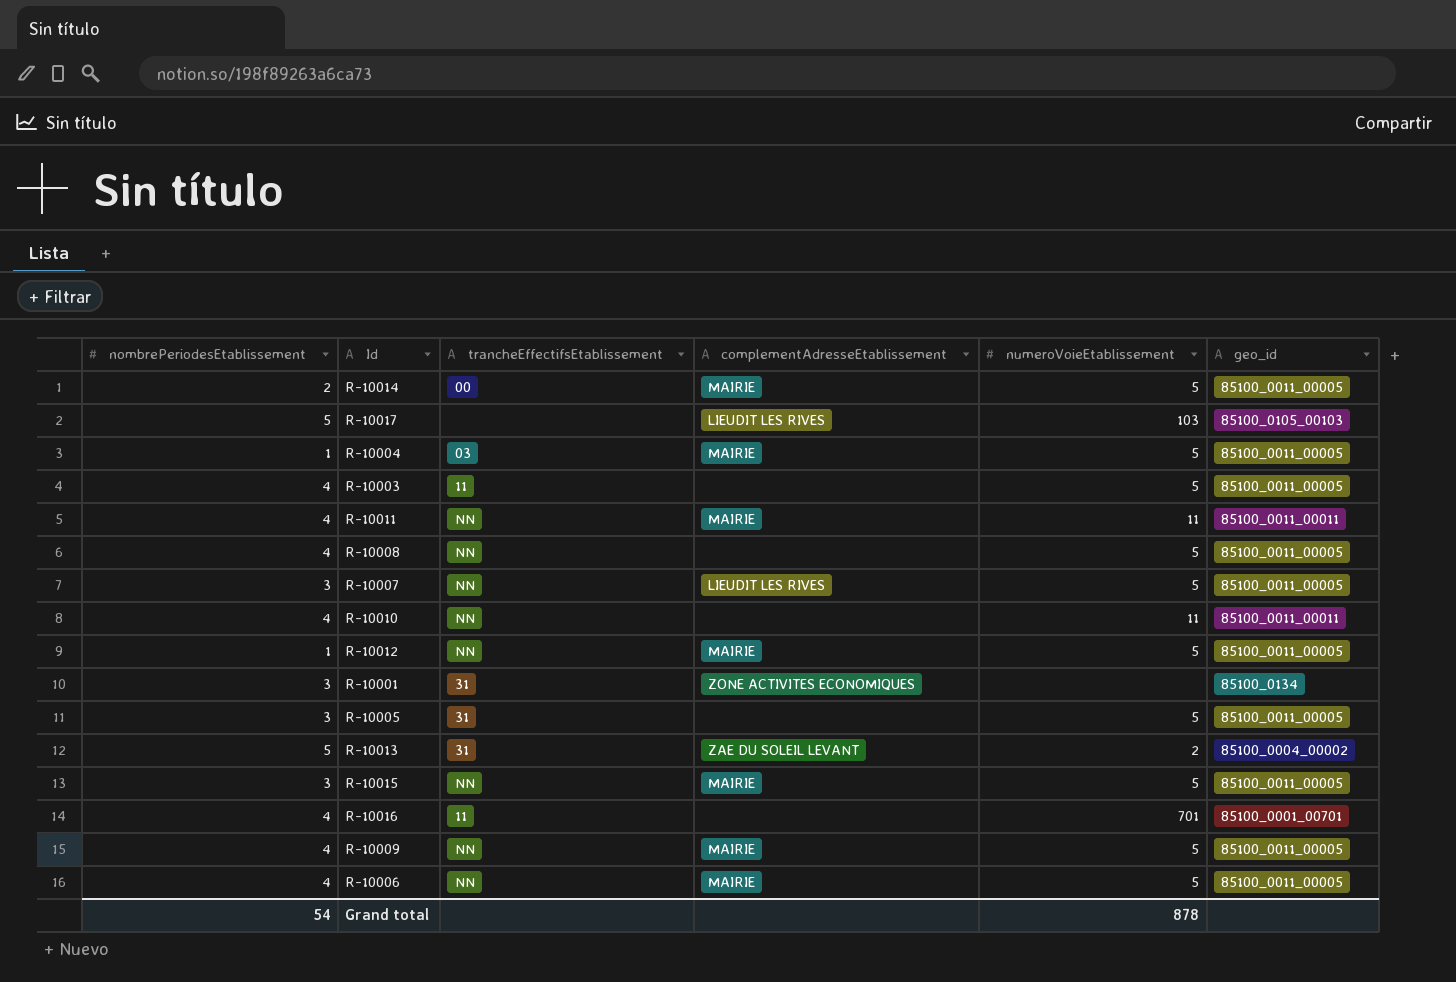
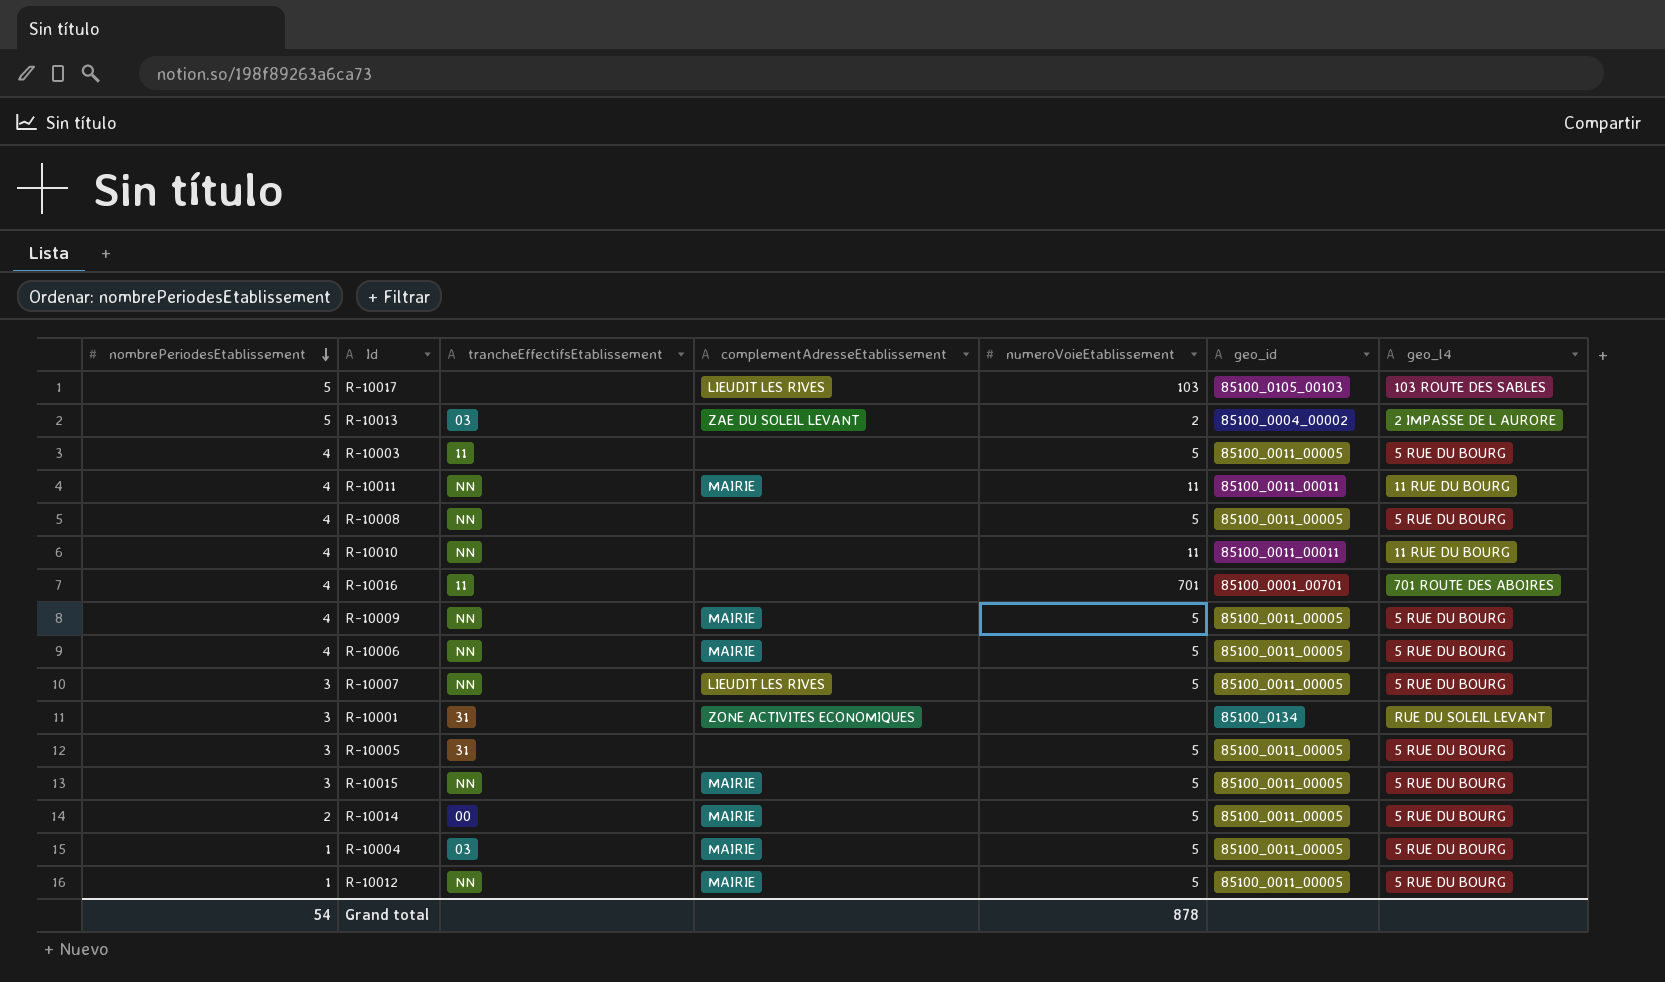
row order: none -> nombrePeriodesEtablissement descending
column geo_l4 | position: none -> 7
R-10013 | trancheEffectifsEtablissement: 31 -> 03

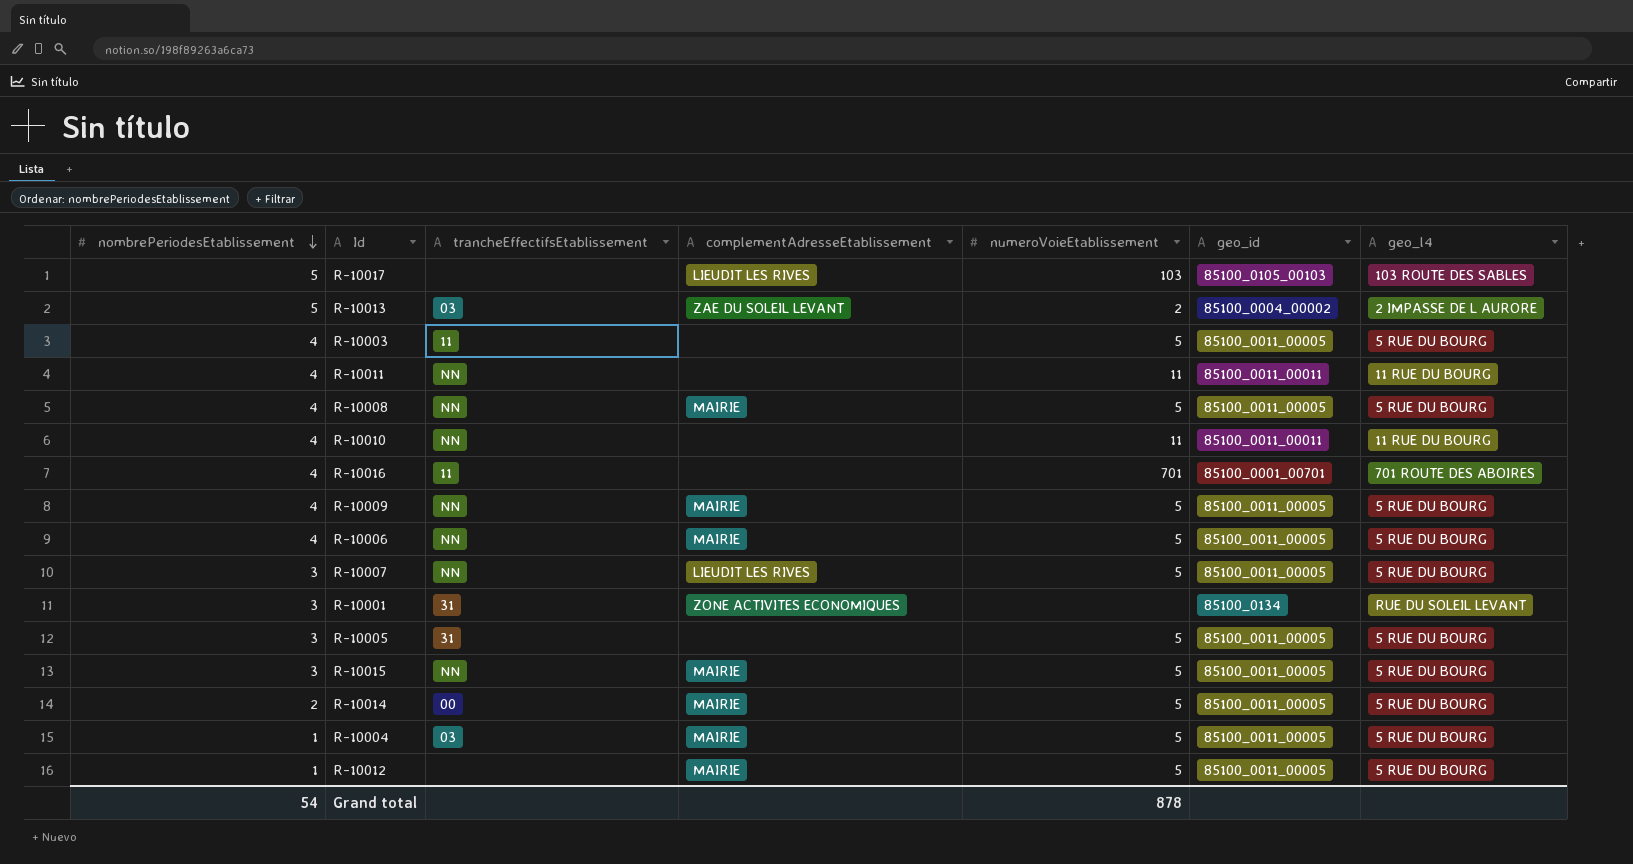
R-10011 | complementAdresseEtablissement: MAIRIE -> none
R-10008 | complementAdresseEtablissement: none -> MAIRIE
R-10012 | trancheEffectifsEtablissement: NN -> none

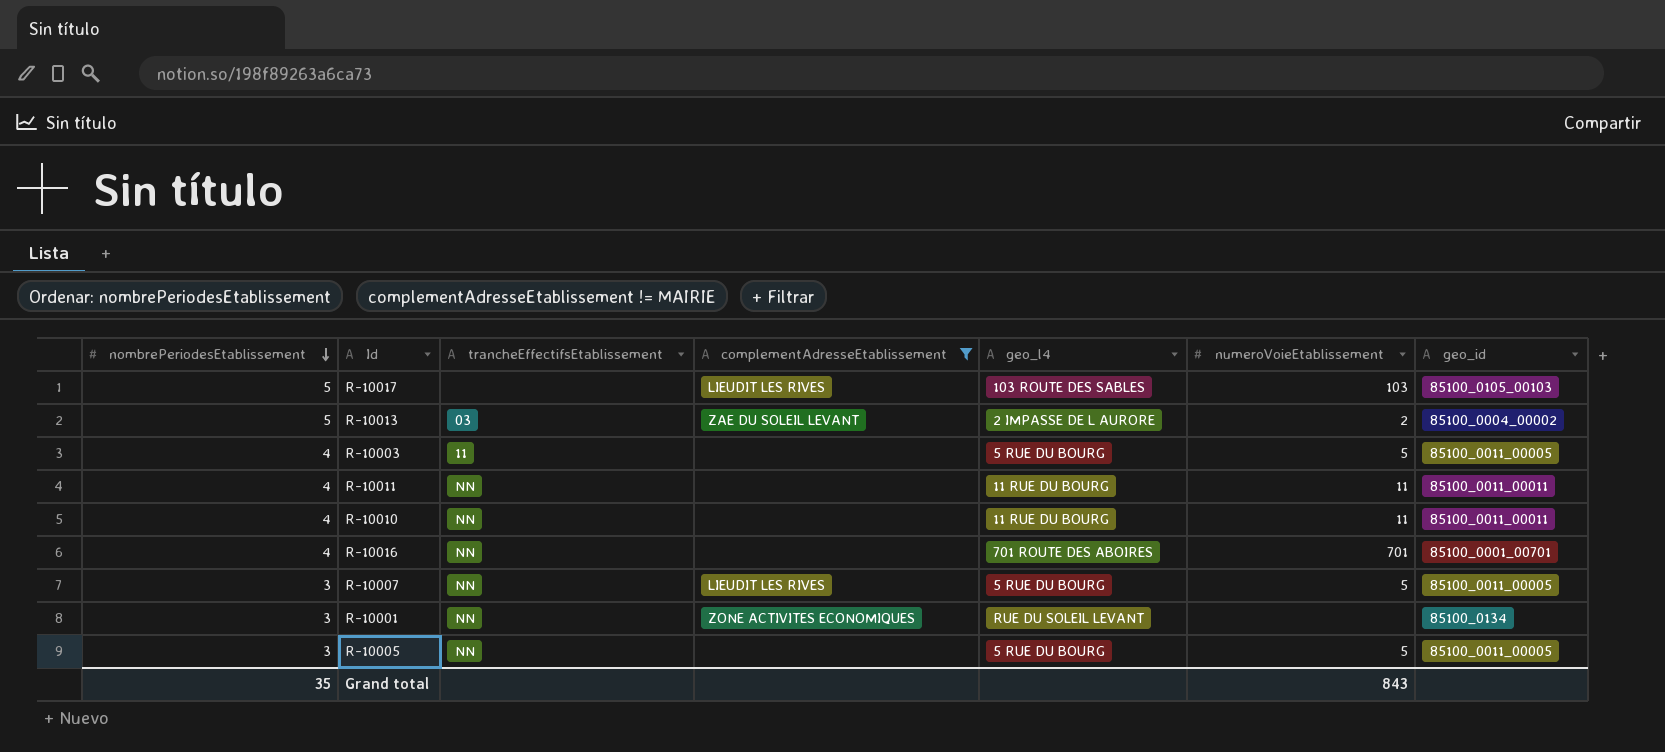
filter: none -> complementAdresseEtablissement != MAIRIE
column geo_l4 | position: 7 -> 5
R-10016 | trancheEffectifsEtablissement: 11 -> NN
R-10001 | trancheEffectifsEtablissement: 31 -> NN
R-10005 | trancheEffectifsEtablissement: 31 -> NN
Grand total | nombrePeriodesEtablissement: 54 -> 35
Grand total | numeroVoieEtablissement: 878 -> 843

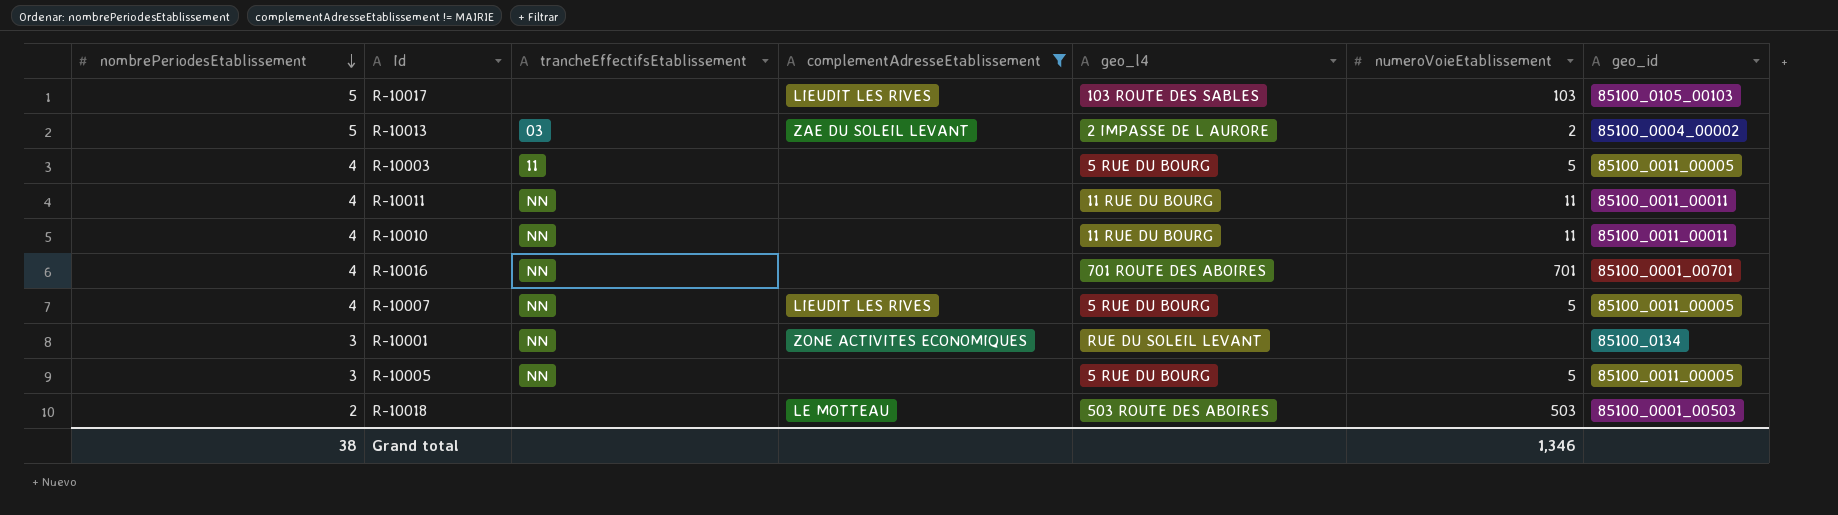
R-10007 | nombrePeriodesEtablissement: 3 -> 4
row R-10018: none -> 2 | none | LE MOTTEAU | 503 ROUTE DES ABOIRES | 503 | 85100_0001_00503
Grand total | nombrePeriodesEtablissement: 35 -> 38
Grand total | numeroVoieEtablissement: 843 -> 1,346

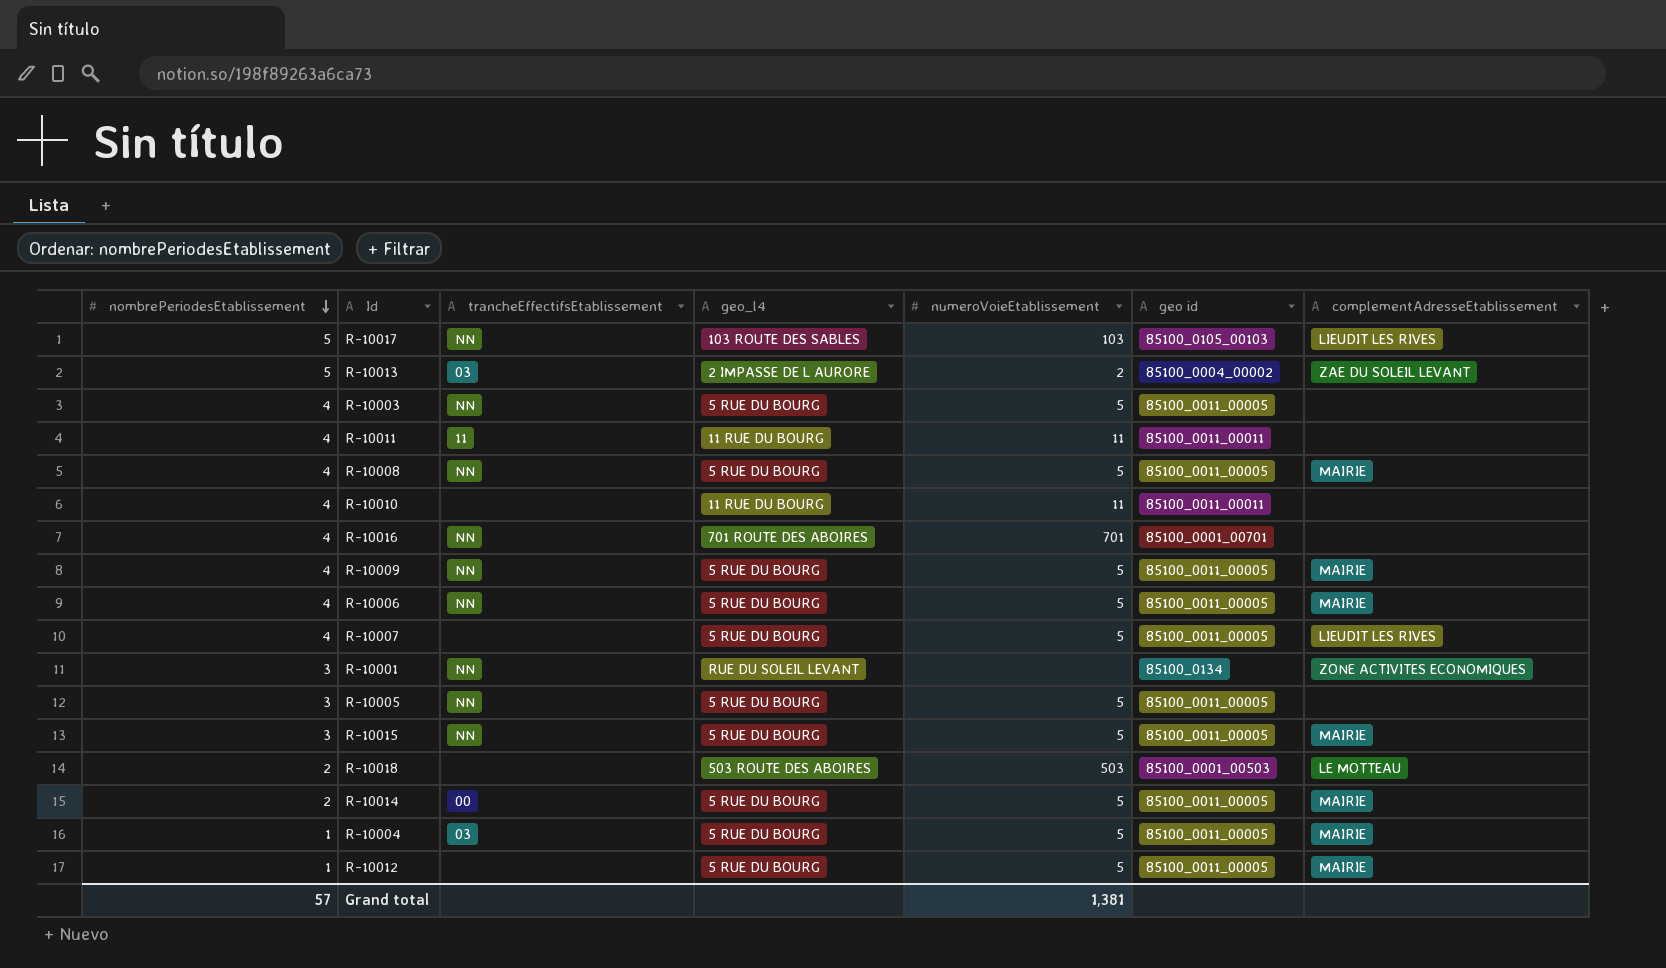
filter: complementAdresseEtablissement != MAIRIE -> none
column name: geo_id -> geo id
column complementAdresseEtablissement | position: 4 -> 7
R-10017 | trancheEffectifsEtablissement: none -> NN
R-10003 | trancheEffectifsEtablissement: 11 -> NN
R-10011 | trancheEffectifsEtablissement: NN -> 11
R-10010 | trancheEffectifsEtablissement: NN -> none
R-10007 | trancheEffectifsEtablissement: NN -> none
Grand total | nombrePeriodesEtablissement: 38 -> 57
Grand total | numeroVoieEtablissement: 1,346 -> 1,381

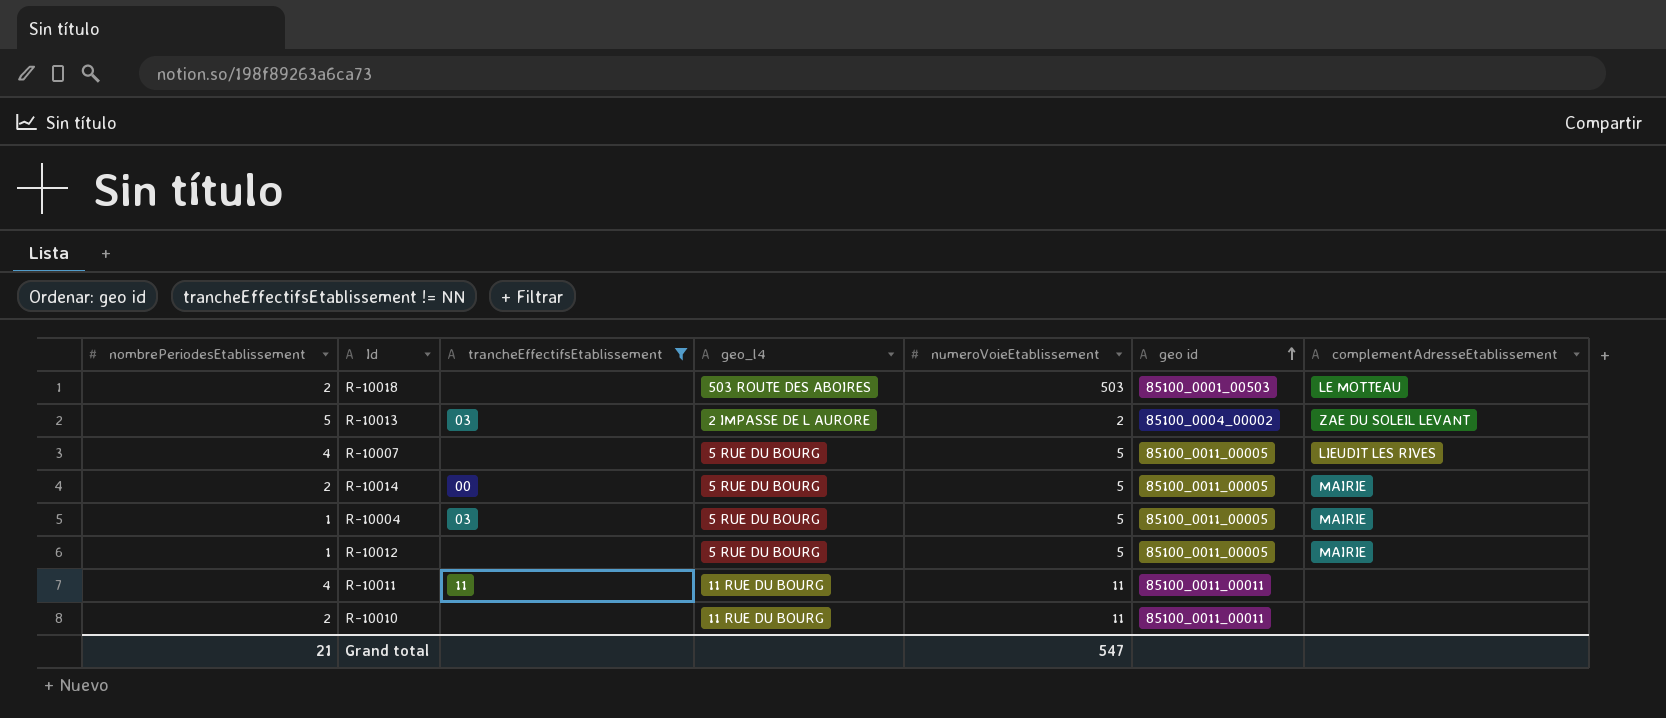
filter: none -> trancheEffectifsEtablissement != NN
row order: nombrePeriodesEtablissement descending -> geo id ascending
R-10010 | nombrePeriodesEtablissement: 4 -> 2
Grand total | nombrePeriodesEtablissement: 57 -> 21
Grand total | numeroVoieEtablissement: 1,381 -> 547

